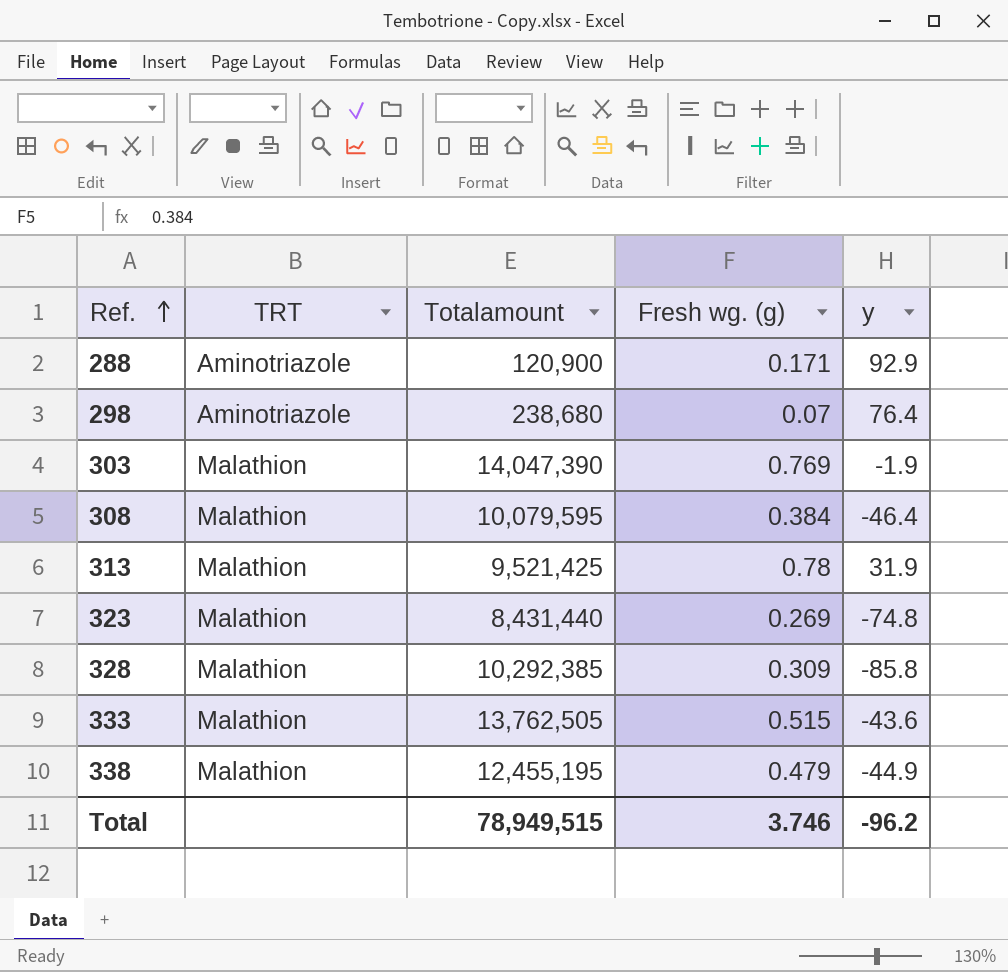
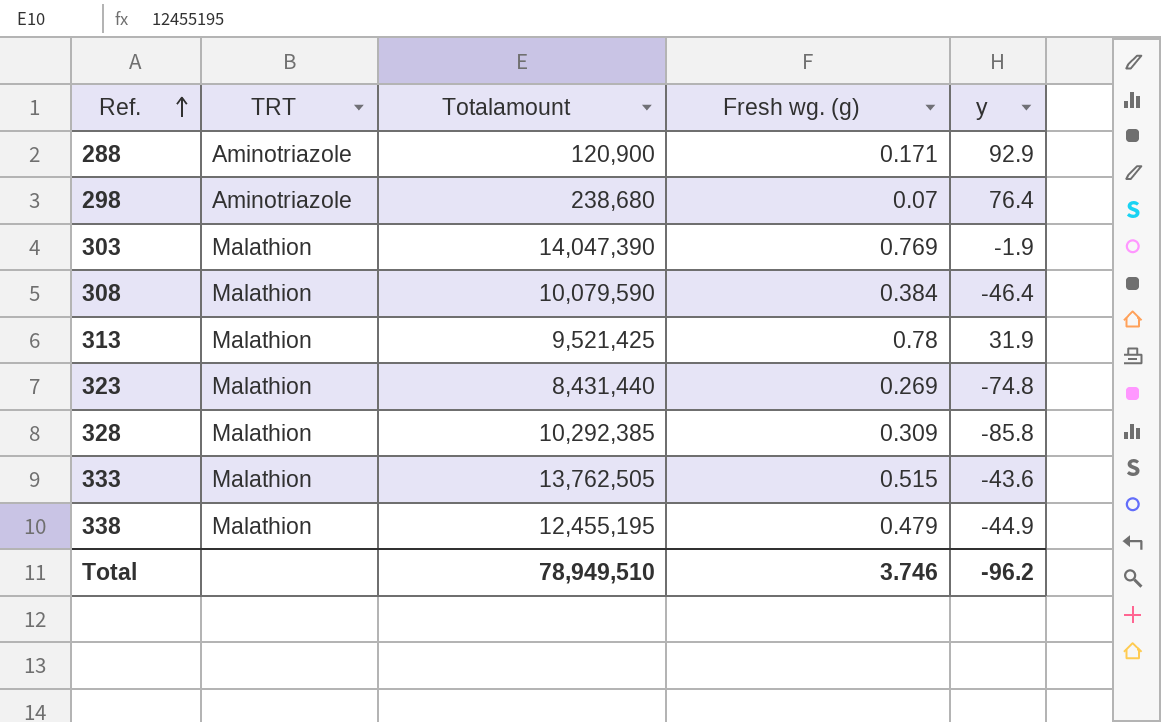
308 | Totalamount: 10,079,595 -> 10,079,590
Total | Totalamount: 78,949,515 -> 78,949,510

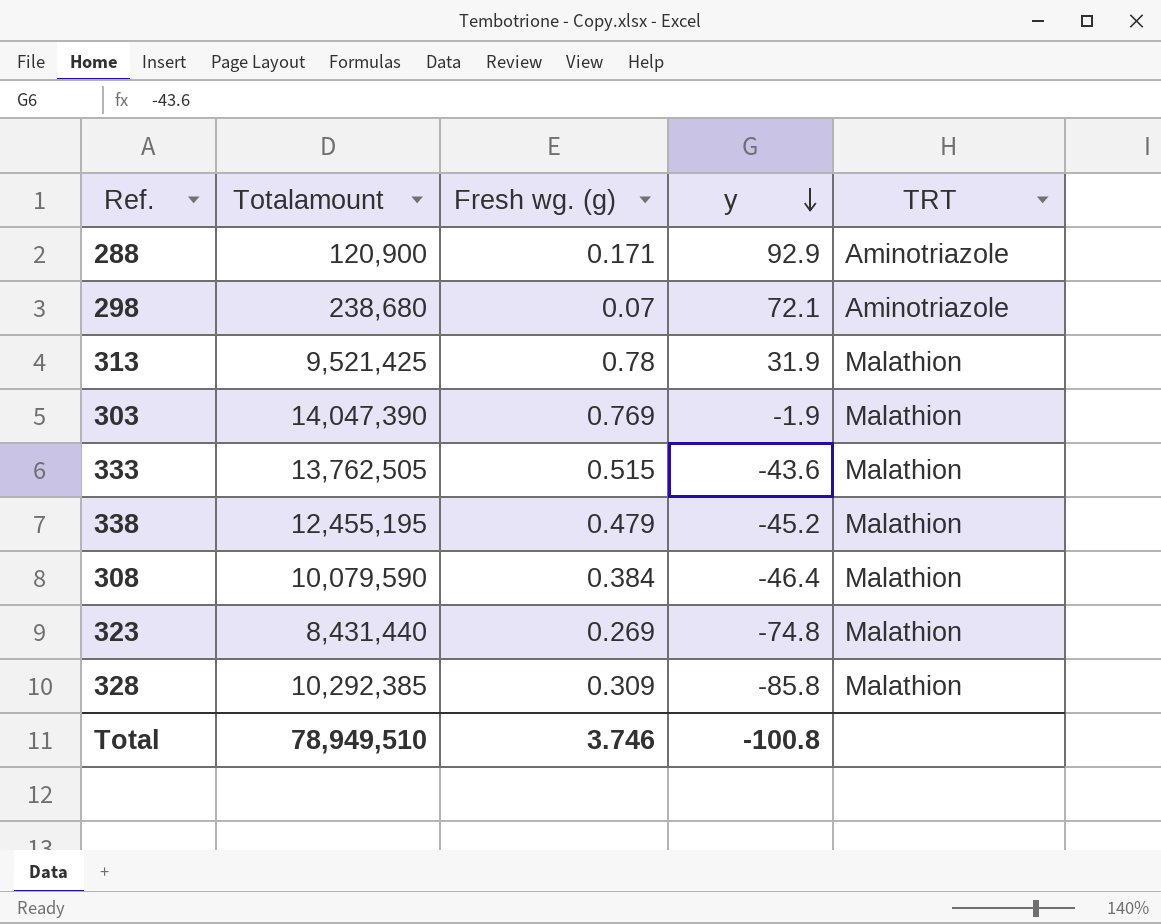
row order: Ref. ascending -> y descending
column TRT | position: 2 -> 5
298 | y: 76.4 -> 72.1
338 | y: -44.9 -> -45.2
Total | y: -96.2 -> -100.8

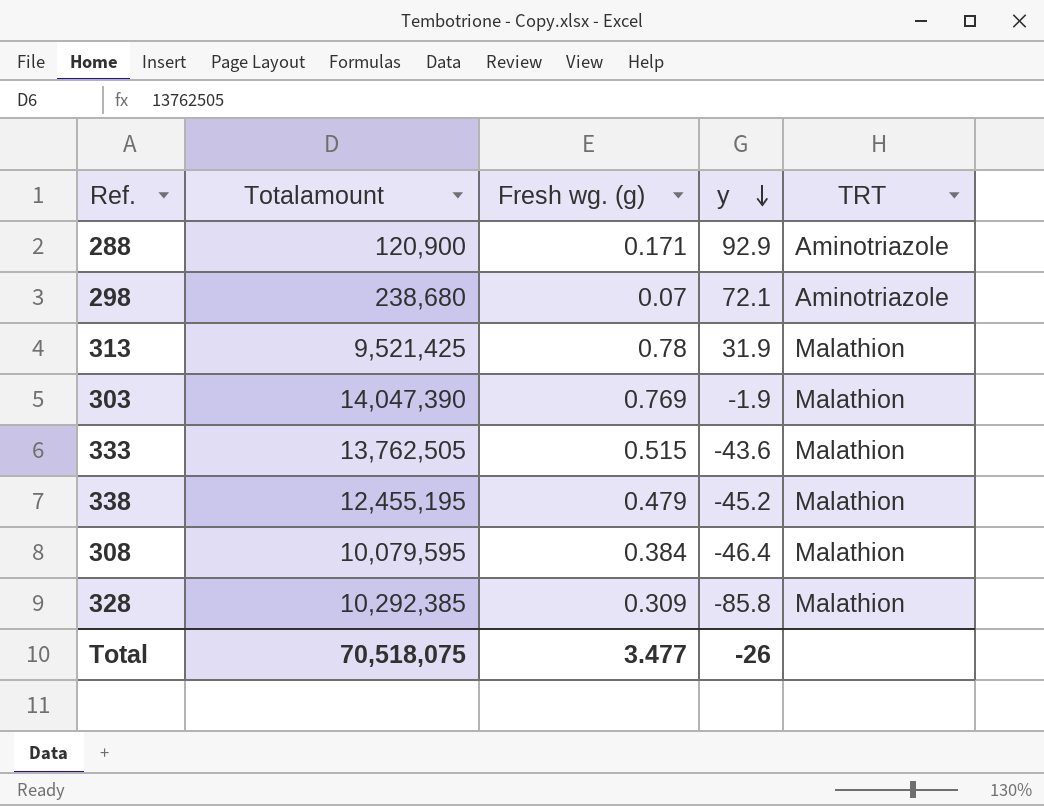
row 323: 8,431,440 | 0.269 | -74.8 | Malathion -> none
308 | Totalamount: 10,079,590 -> 10,079,595
Total | Totalamount: 78,949,510 -> 70,518,075
Total | Fresh wg. (g): 3.746 -> 3.477
Total | y: -100.8 -> -26

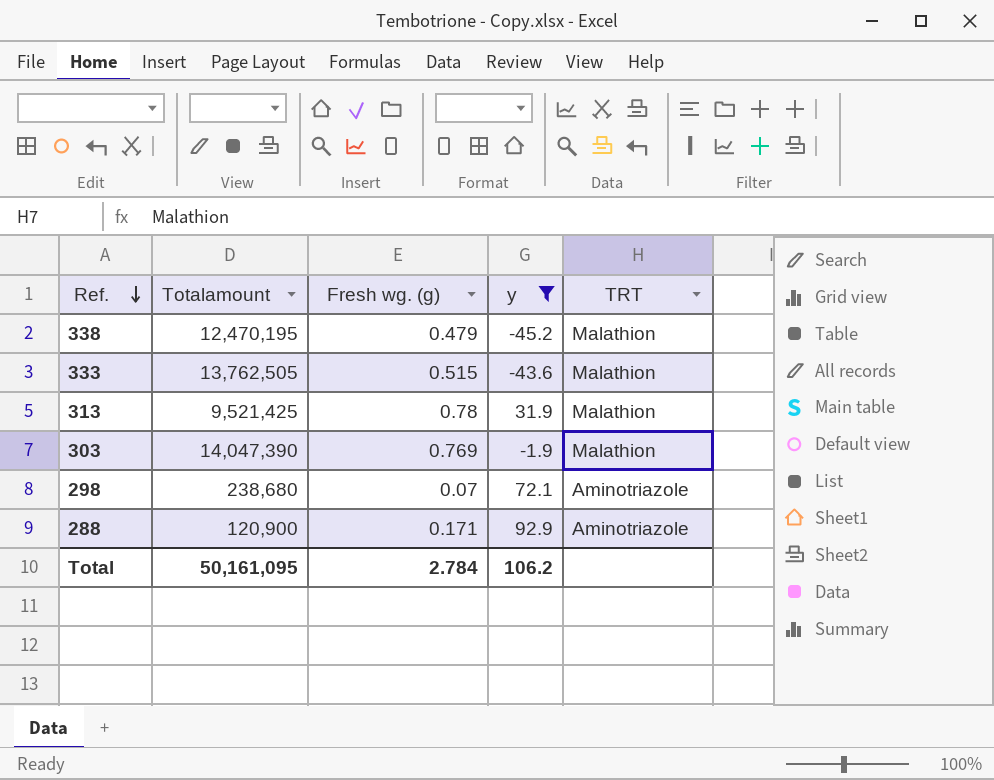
filter: none -> y >= -45.2
row order: y descending -> Ref. descending
338 | Totalamount: 12,455,195 -> 12,470,195
Total | Totalamount: 70,518,075 -> 50,161,095
Total | Fresh wg. (g): 3.477 -> 2.784
Total | y: -26 -> 106.2

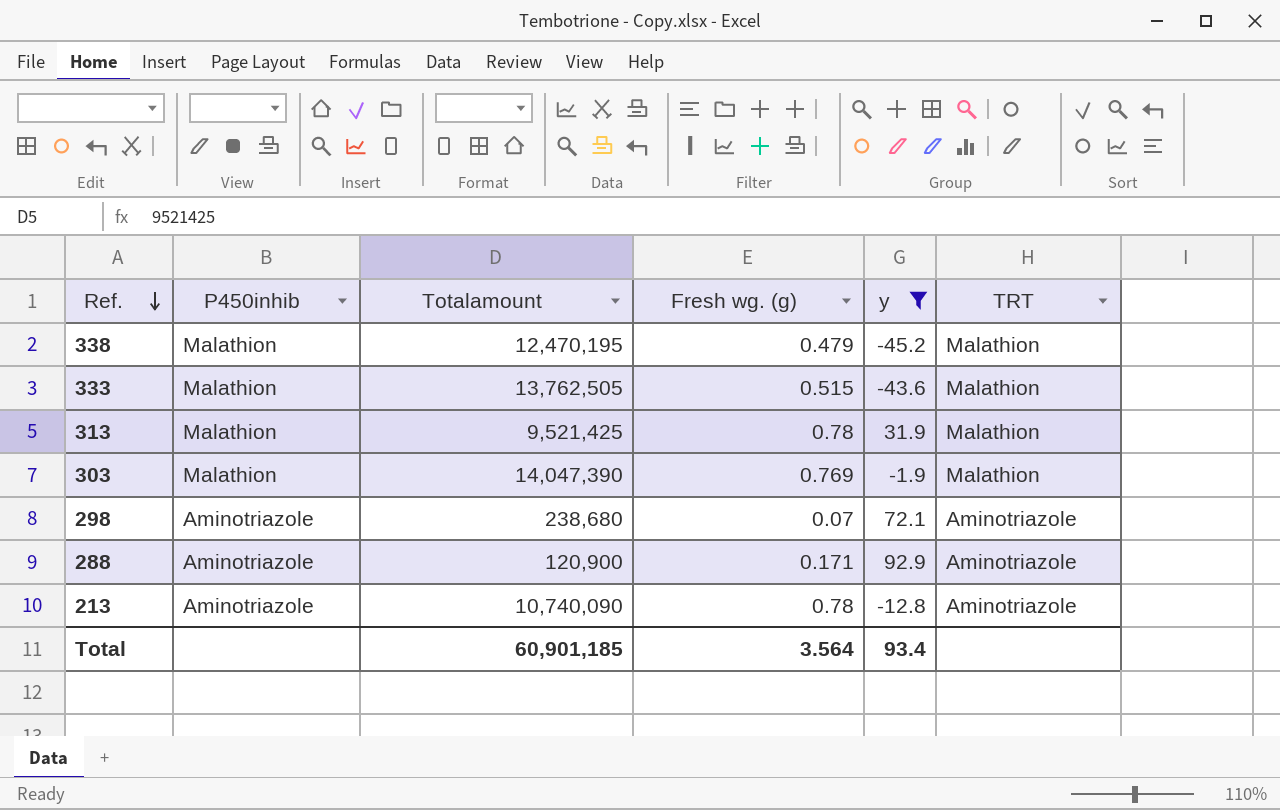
column P450inhib | position: none -> 2
row 213: none -> Aminotriazole | 10,740,090 | 0.78 | -12.8 | Aminotriazole
Total | Totalamount: 50,161,095 -> 60,901,185
Total | Fresh wg. (g): 2.784 -> 3.564
Total | y: 106.2 -> 93.4

